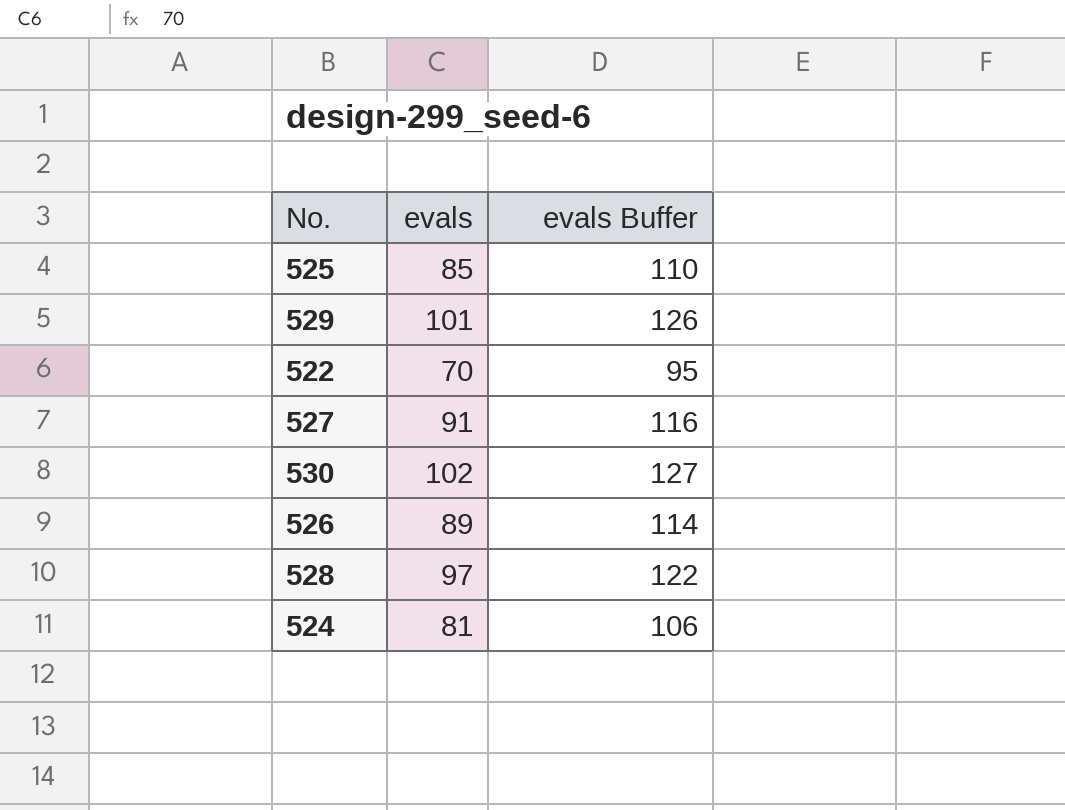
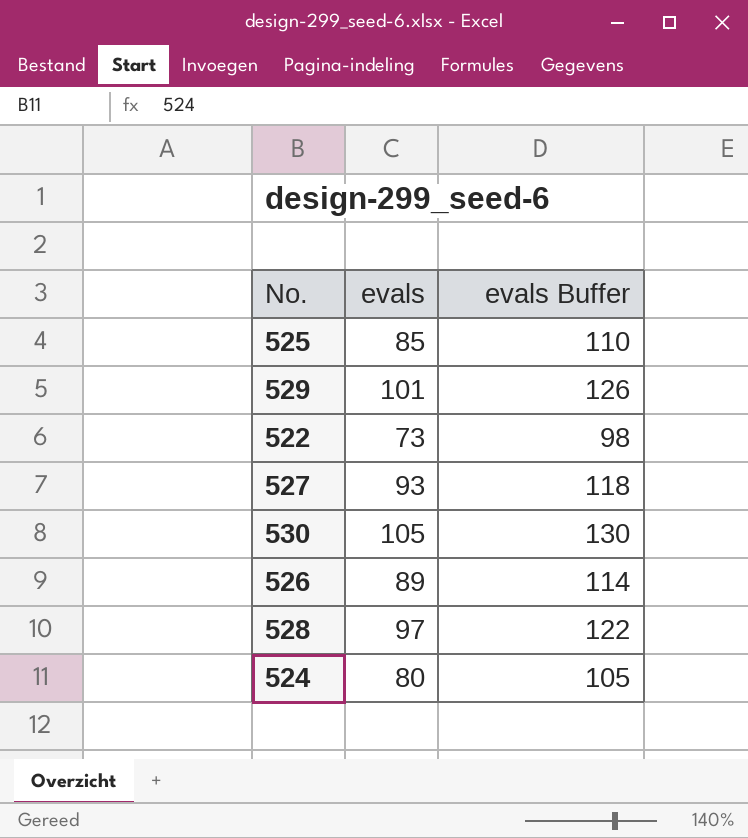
522 | evals: 70 -> 73
522 | evals Buffer: 95 -> 98
527 | evals: 91 -> 93
527 | evals Buffer: 116 -> 118
530 | evals: 102 -> 105
530 | evals Buffer: 127 -> 130
524 | evals: 81 -> 80
524 | evals Buffer: 106 -> 105

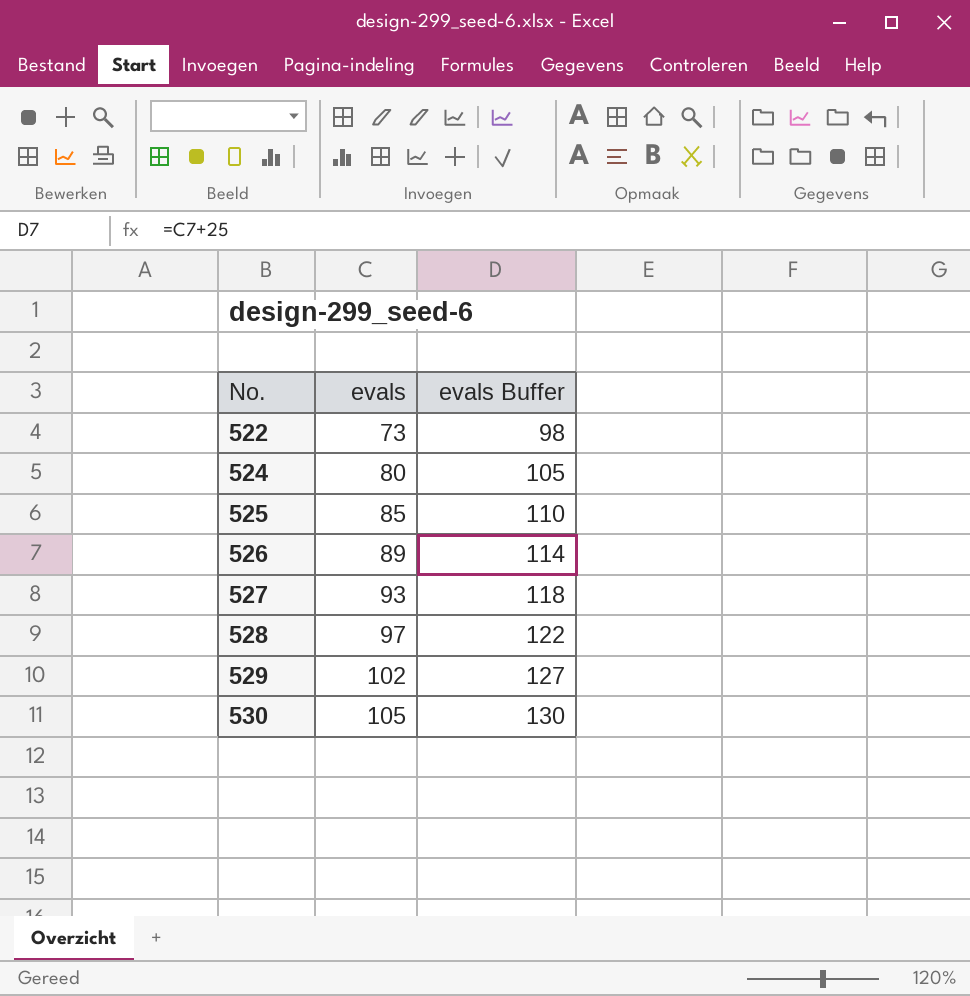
row order: none -> No. ascending
529 | evals: 101 -> 102
529 | evals Buffer: 126 -> 127

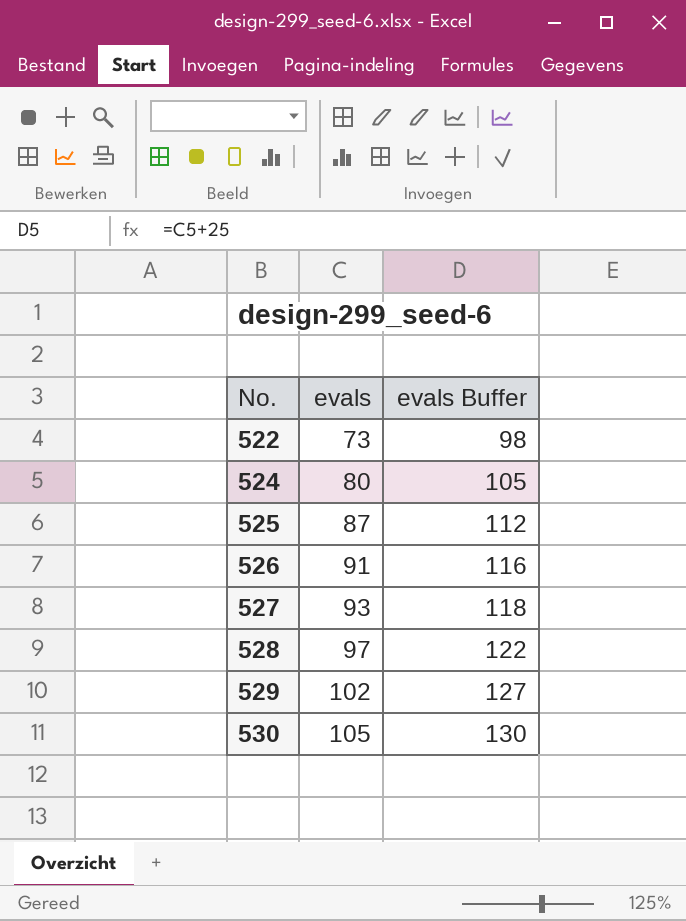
525 | evals: 85 -> 87
525 | evals Buffer: 110 -> 112
526 | evals: 89 -> 91
526 | evals Buffer: 114 -> 116

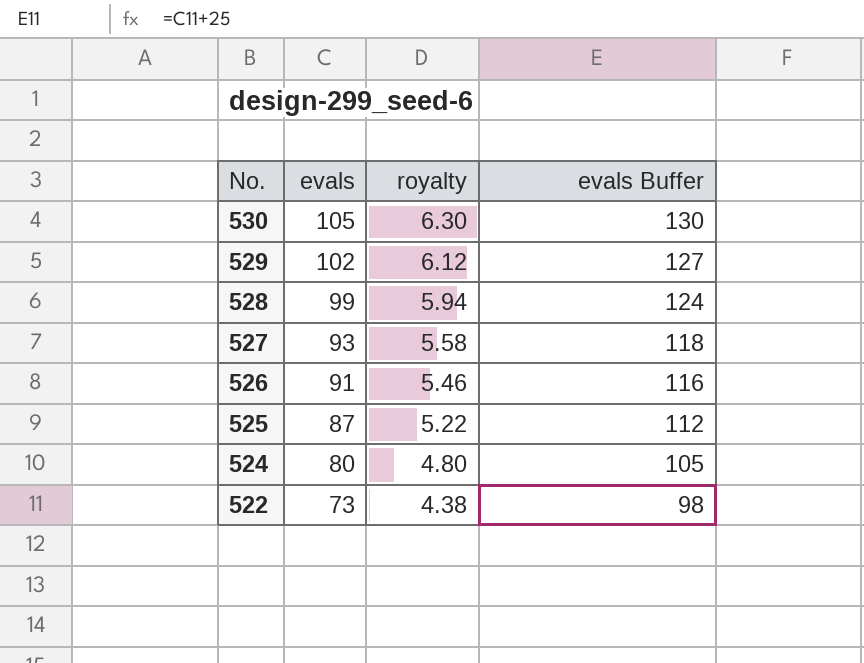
row order: No. ascending -> No. descending
column royalty | formula: none -> [evals] * 0.06
528 | evals: 97 -> 99
528 | evals Buffer: 122 -> 124

